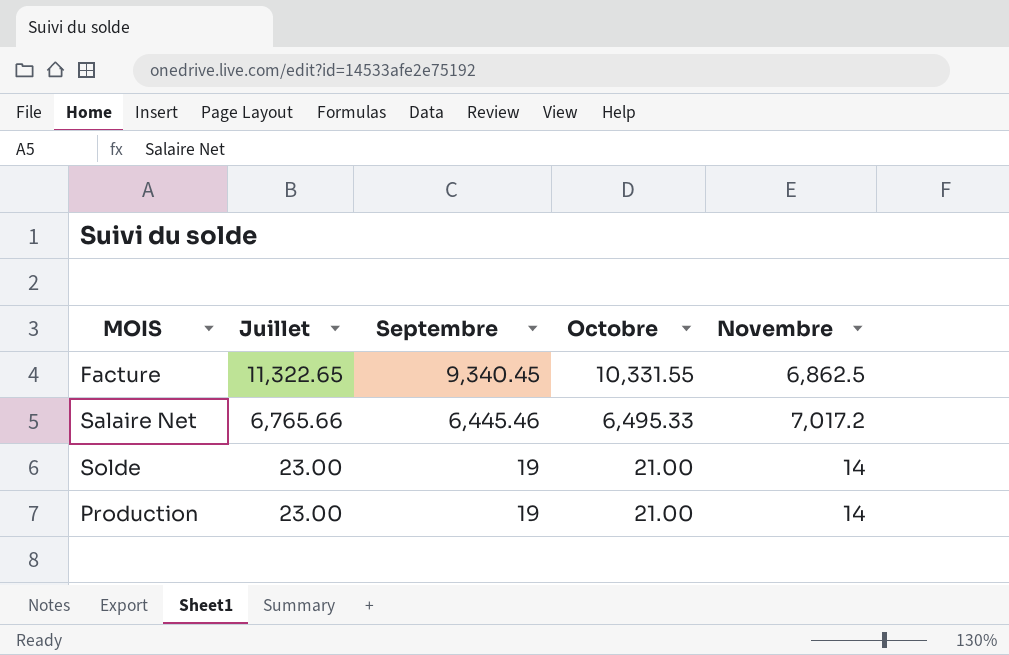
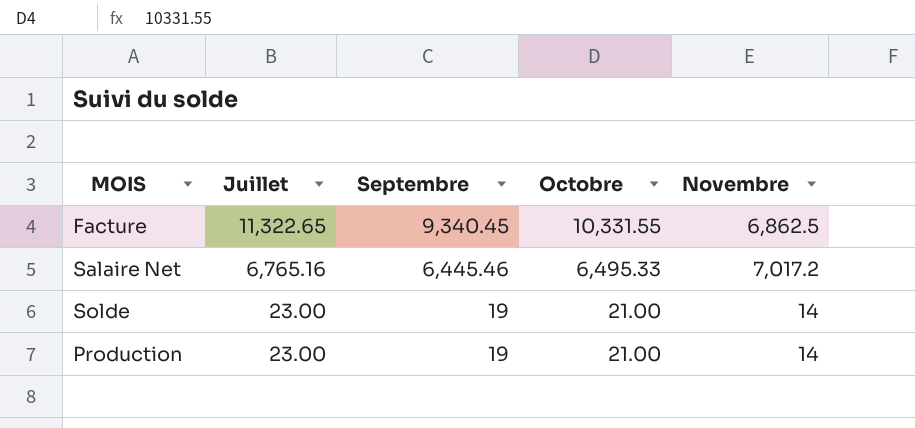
Salaire Net | Juillet: 6,765.66 -> 6,765.16

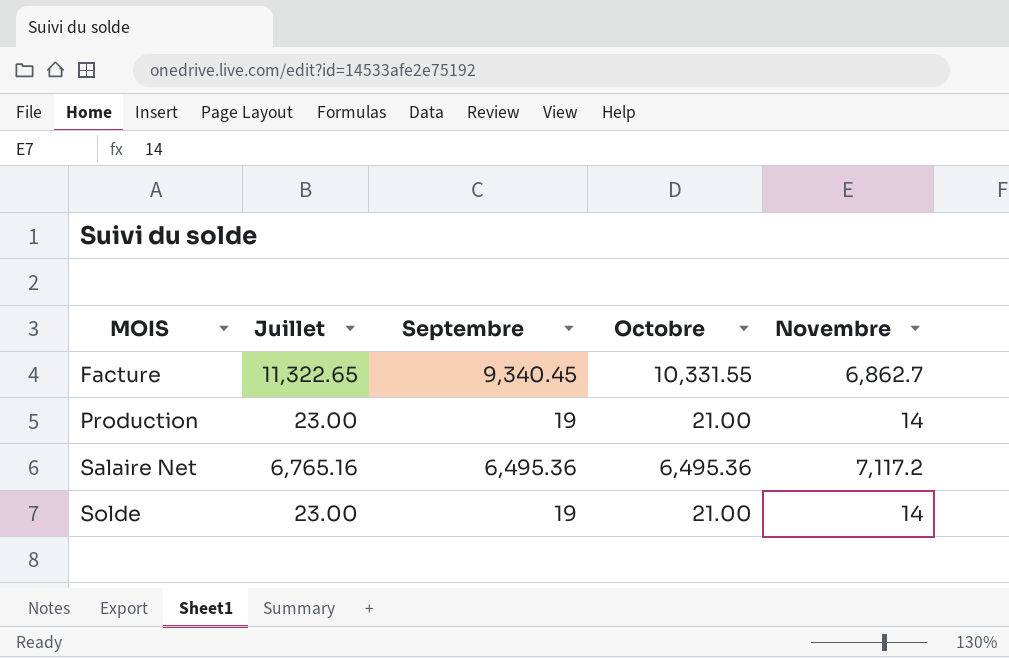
row order: Juillet descending -> MOIS ascending
Facture | Novembre: 6,862.5 -> 6,862.7
Salaire Net | Septembre: 6,445.46 -> 6,495.36
Salaire Net | Octobre: 6,495.33 -> 6,495.36
Salaire Net | Novembre: 7,017.2 -> 7,117.2

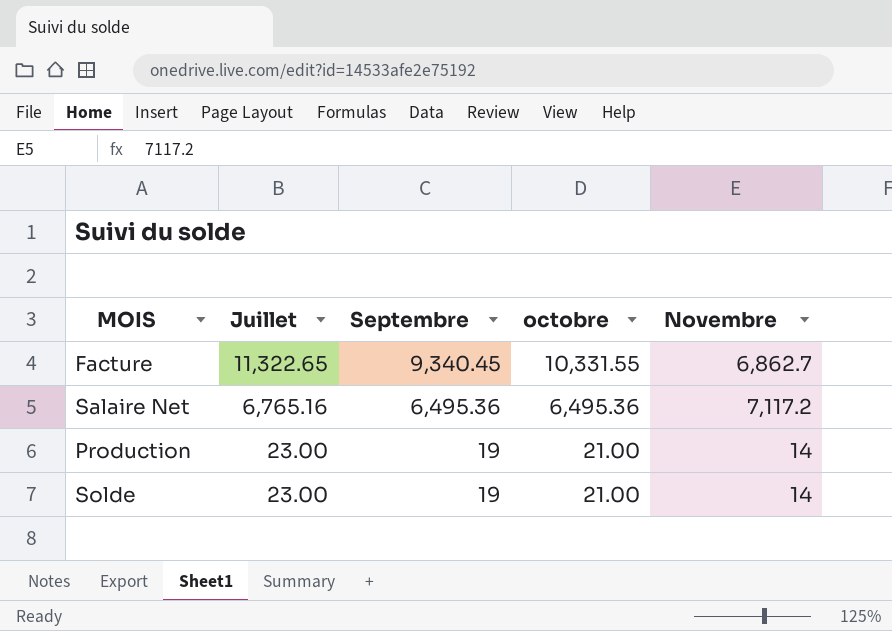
row order: MOIS ascending -> Juillet descending
column name: Octobre -> octobre

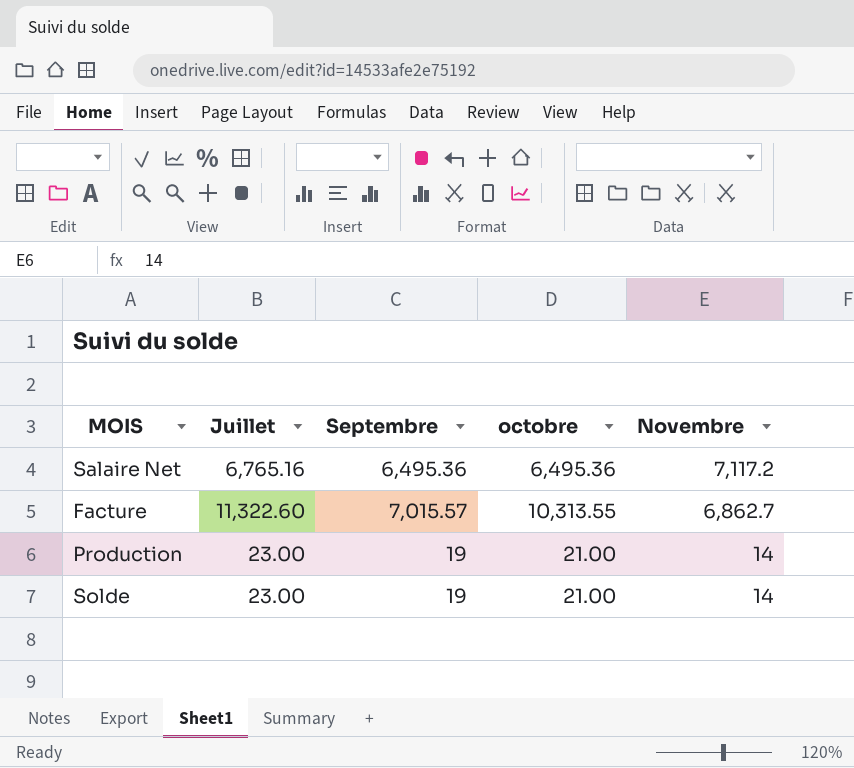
row order: Juillet descending -> Novembre descending
Facture | Juillet: 11,322.65 -> 11,322.60
Facture | Septembre: 9,340.45 -> 7,015.57
Facture | octobre: 10,331.55 -> 10,313.55

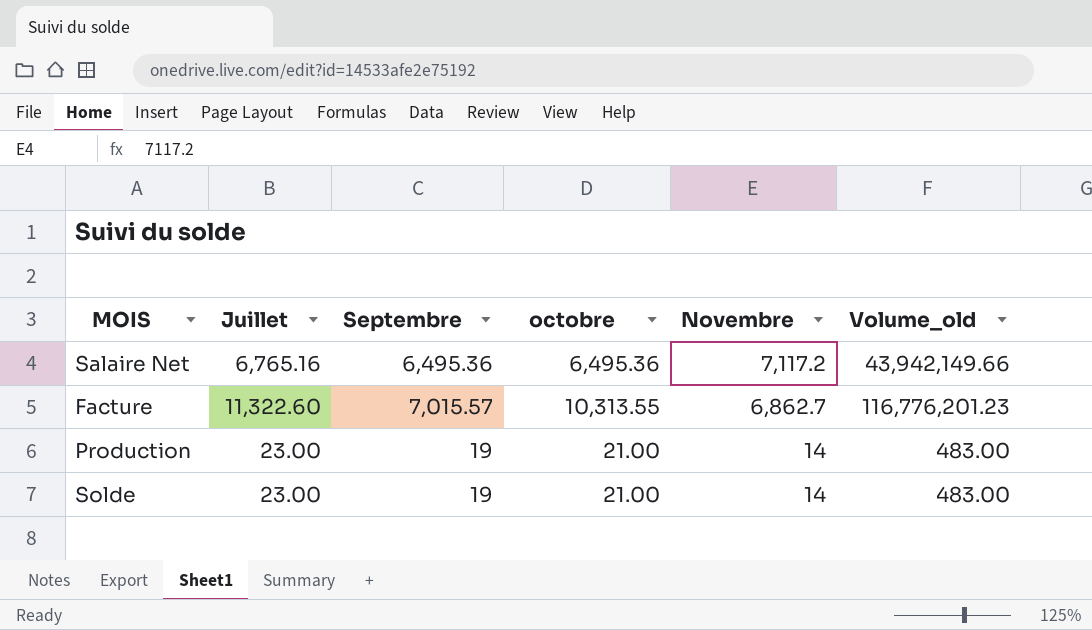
column Volume_old | formula: none -> [Juillet] * [octobre]

